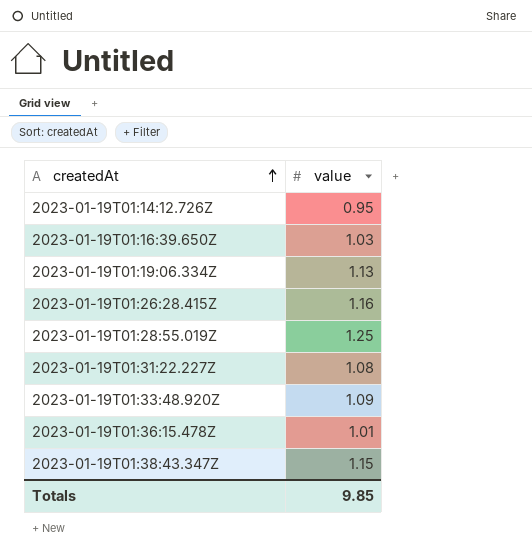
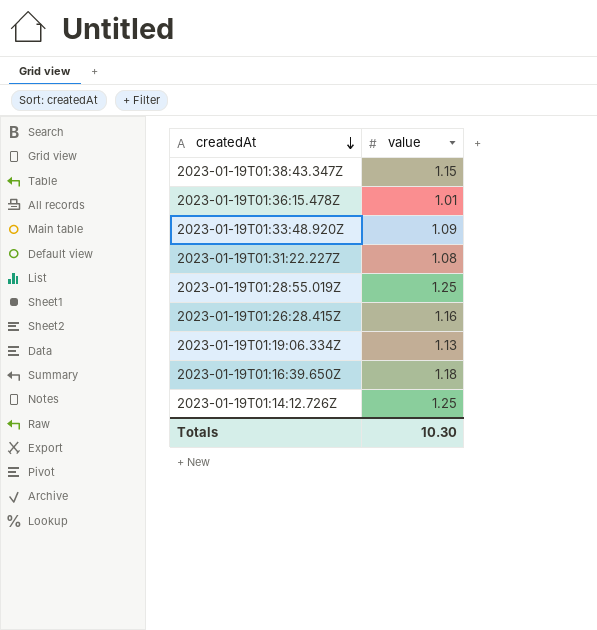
row order: createdAt ascending -> createdAt descending
2023-01-19T01:16:39.650Z | value: 1.03 -> 1.18
2023-01-19T01:14:12.726Z | value: 0.95 -> 1.25
Totals | value: 9.85 -> 10.30

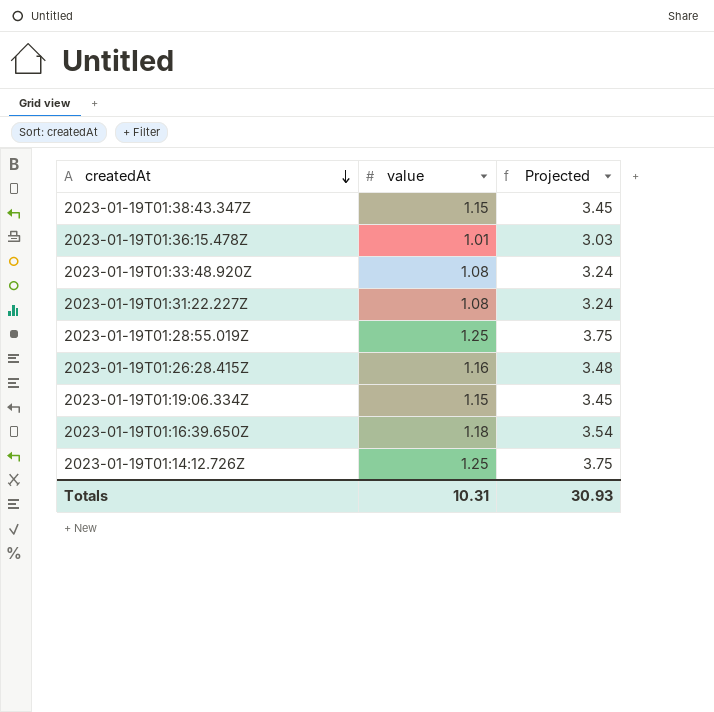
column Projected | formula: none -> [value] * 3
2023-01-19T01:33:48.920Z | value: 1.09 -> 1.08
2023-01-19T01:19:06.334Z | value: 1.13 -> 1.15
Totals | value: 10.30 -> 10.31

